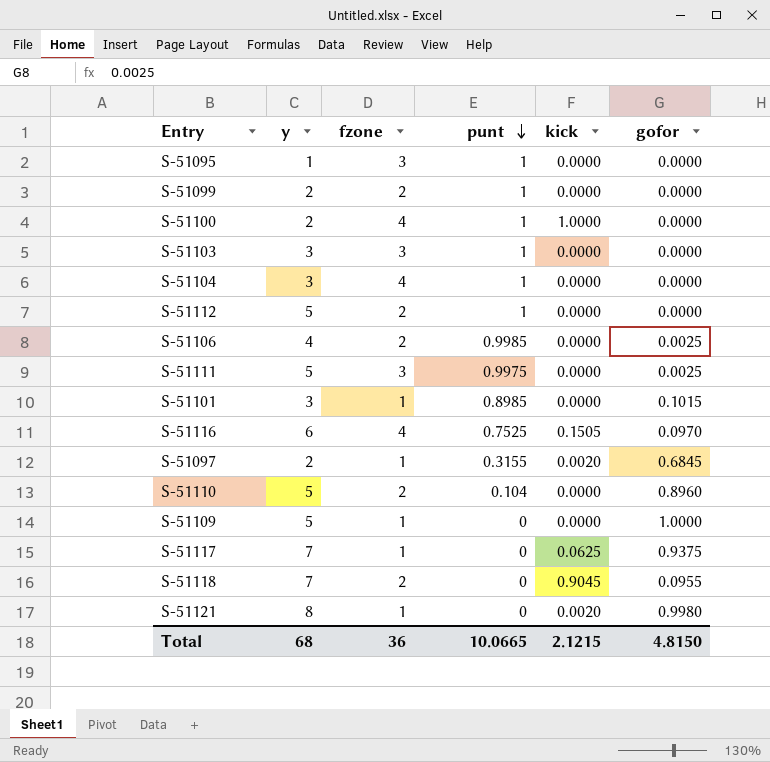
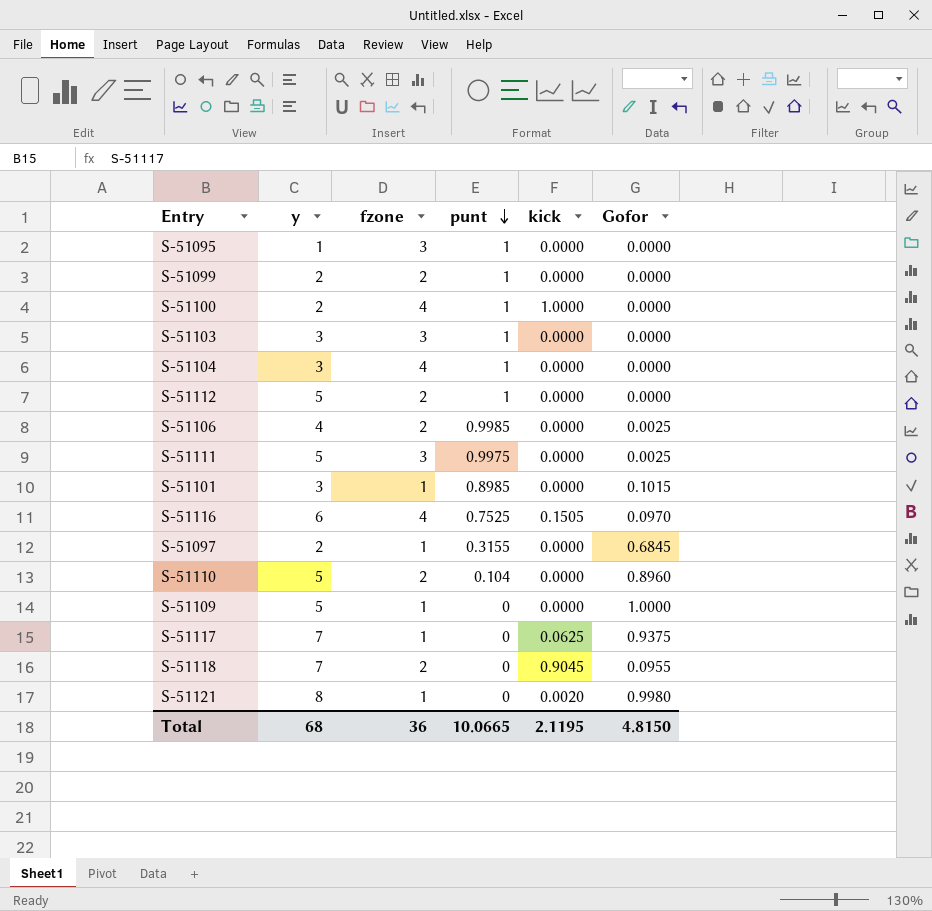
column name: gofor -> Gofor
S-51097 | kick: 0.0020 -> 0.0000
Total | kick: 2.1215 -> 2.1195

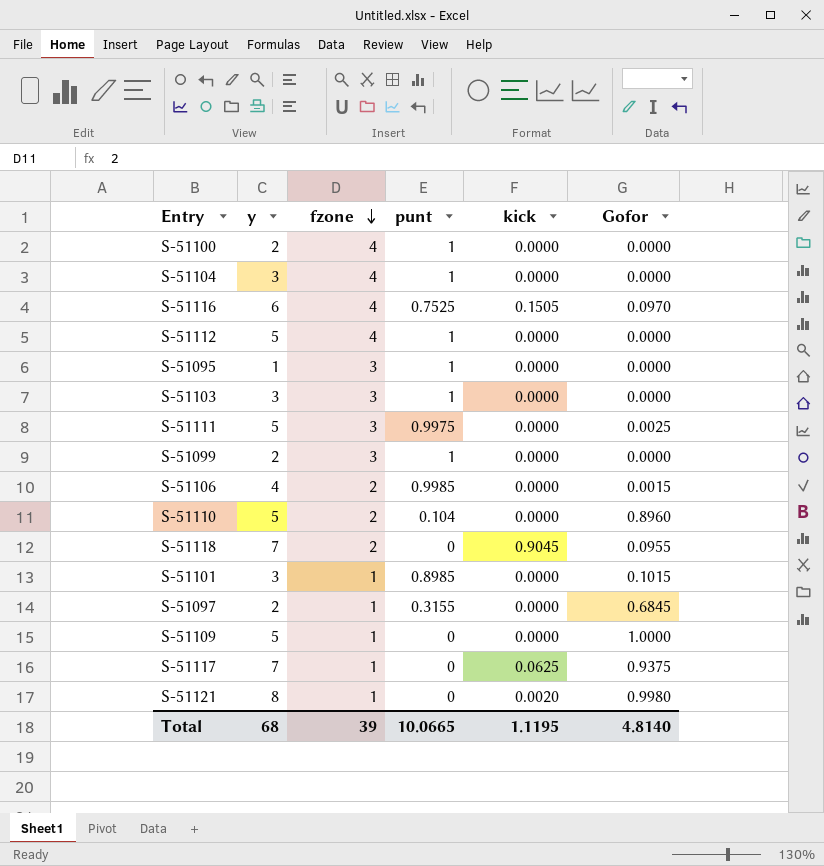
row order: punt descending -> fzone descending
S-51100 | kick: 1.0000 -> 0.0000
S-51112 | fzone: 2 -> 4
S-51099 | fzone: 2 -> 3
S-51106 | Gofor: 0.0025 -> 0.0015
Total | fzone: 36 -> 39
Total | kick: 2.1195 -> 1.1195
Total | Gofor: 4.8150 -> 4.8140

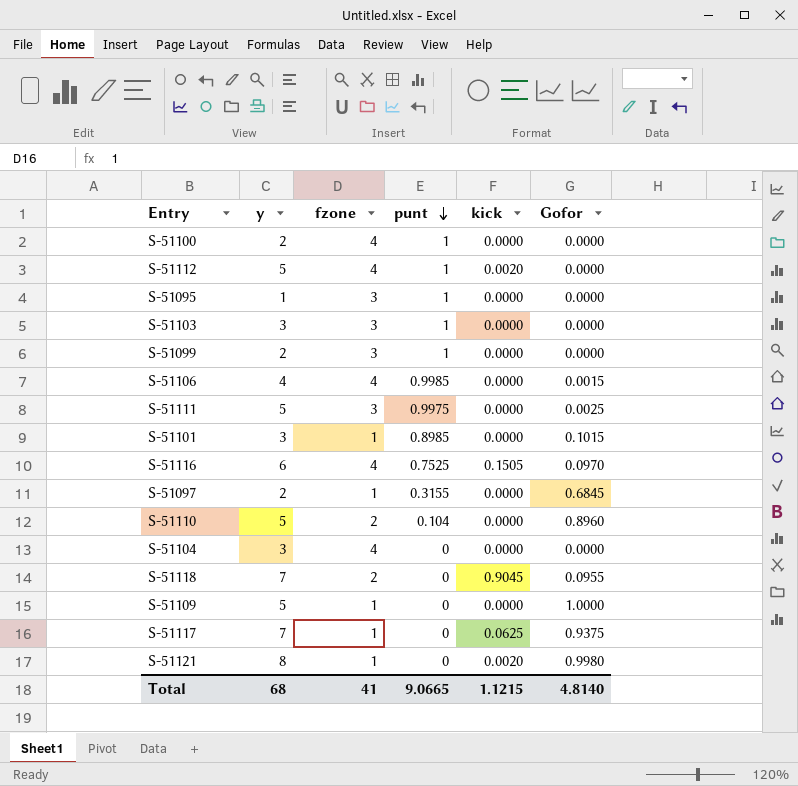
row order: fzone descending -> punt descending
S-51112 | kick: 0.0000 -> 0.0020
S-51106 | fzone: 2 -> 4
S-51104 | punt: 1 -> 0
Total | fzone: 39 -> 41
Total | punt: 10.0665 -> 9.0665
Total | kick: 1.1195 -> 1.1215

